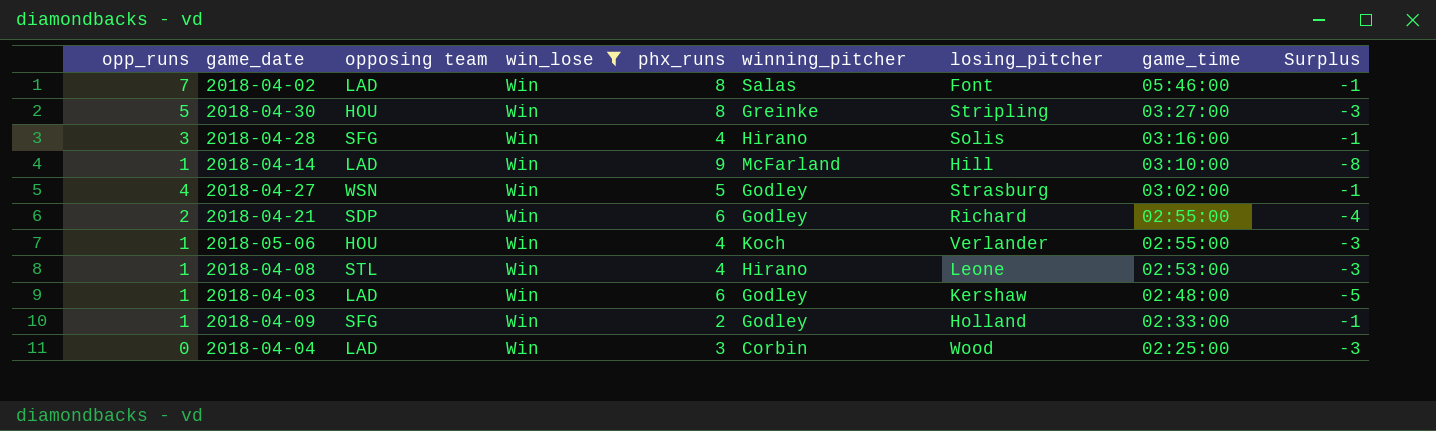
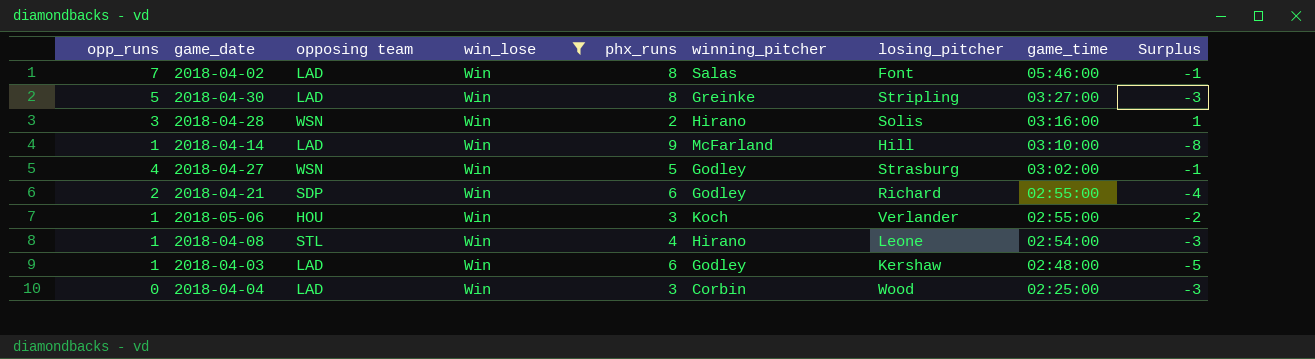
row 2018-04-09: 1 | SFG | Win | 2 | Godley | Holland | 02:33:00 | -1 -> none
2018-04-30 | opposing team: HOU -> LAD
2018-04-28 | opposing team: SFG -> WSN
2018-04-28 | phx_runs: 4 -> 2
2018-04-28 | Surplus: -1 -> 1
2018-05-06 | phx_runs: 4 -> 3
2018-05-06 | Surplus: -3 -> -2
2018-04-08 | game_time: 02:53:00 -> 02:54:00

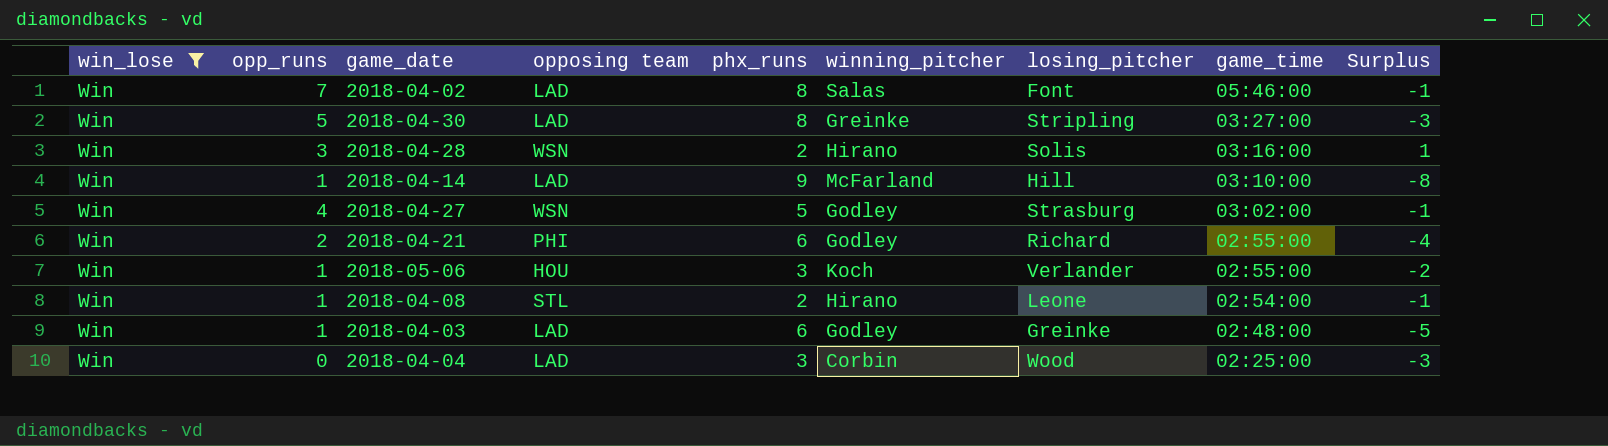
column win_lose | position: 4 -> 1
2018-04-21 | opposing team: SDP -> PHI
2018-04-08 | phx_runs: 4 -> 2
2018-04-08 | Surplus: -3 -> -1
2018-04-03 | losing_pitcher: Kershaw -> Greinke

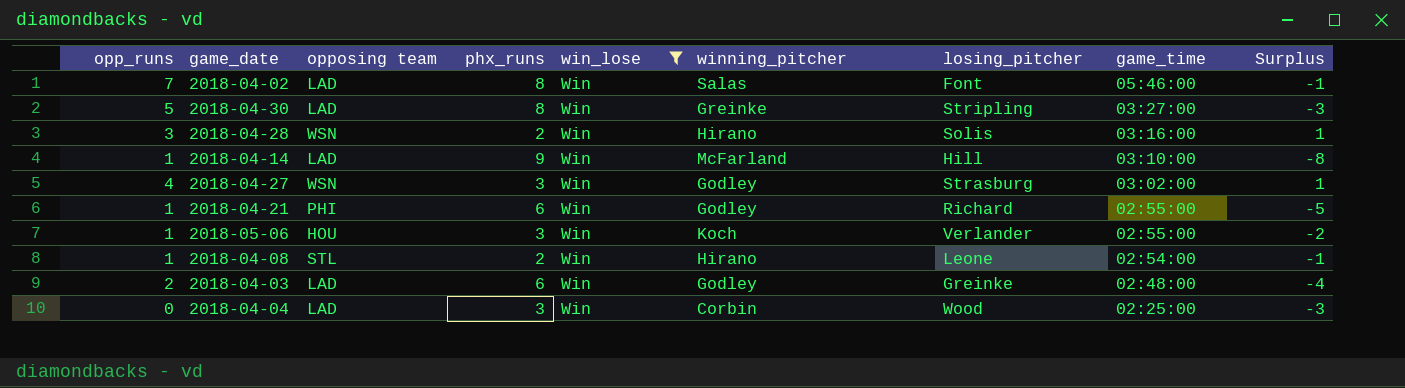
column win_lose | position: 1 -> 5
2018-04-27 | phx_runs: 5 -> 3
2018-04-27 | Surplus: -1 -> 1
2018-04-21 | opp_runs: 2 -> 1
2018-04-21 | Surplus: -4 -> -5
2018-04-03 | opp_runs: 1 -> 2
2018-04-03 | Surplus: -5 -> -4

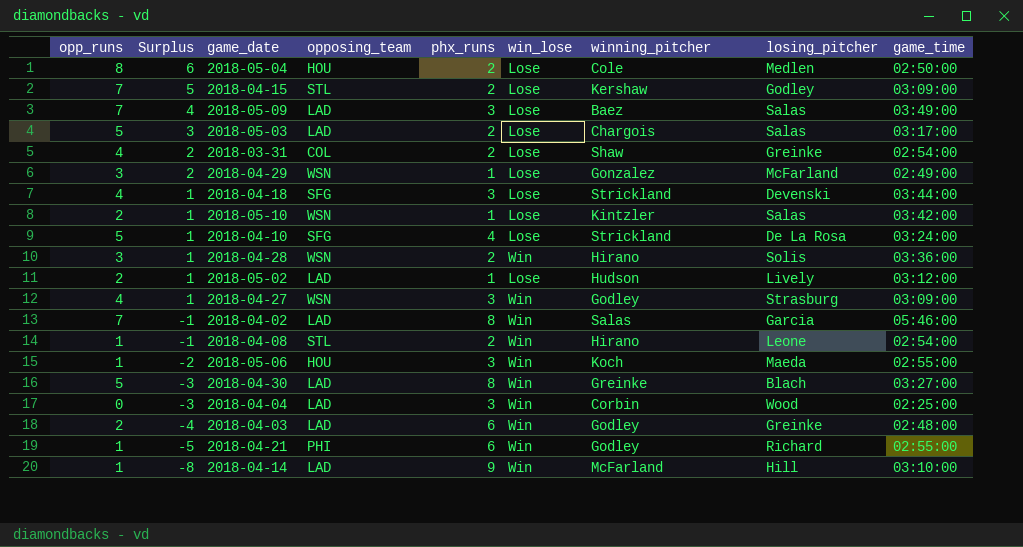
filter: win_lose = Win -> none
row order: game_time descending -> Surplus descending
column Surplus | position: 9 -> 2
column name: opposing team -> opposing_team
2018-04-28 | game_time: 03:16:00 -> 03:36:00
2018-04-27 | game_time: 03:02:00 -> 03:09:00
2018-04-02 | losing_pitcher: Font -> Garcia
2018-05-06 | losing_pitcher: Verlander -> Maeda
2018-04-30 | losing_pitcher: Stripling -> Blach

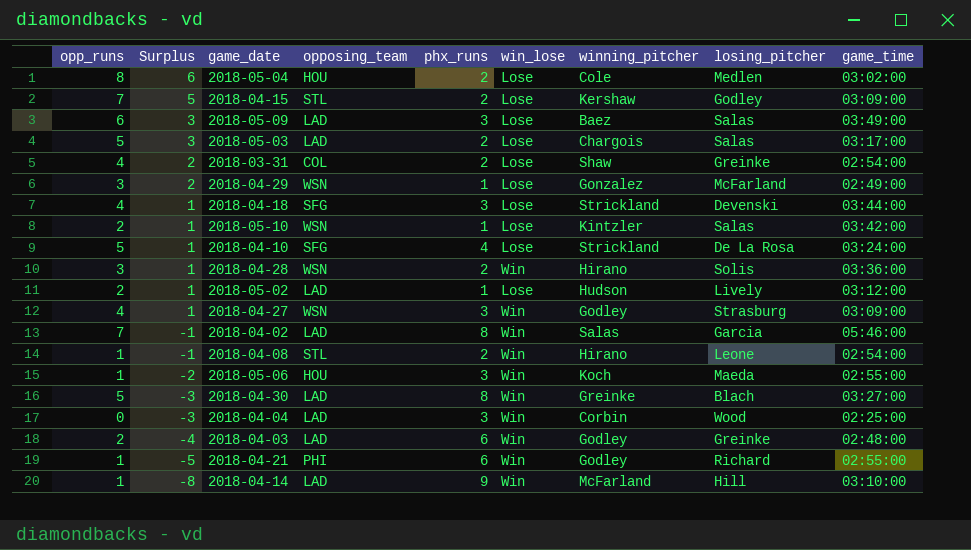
2018-05-04 | game_time: 02:50:00 -> 03:02:00
2018-05-09 | opp_runs: 7 -> 6
2018-05-09 | Surplus: 4 -> 3

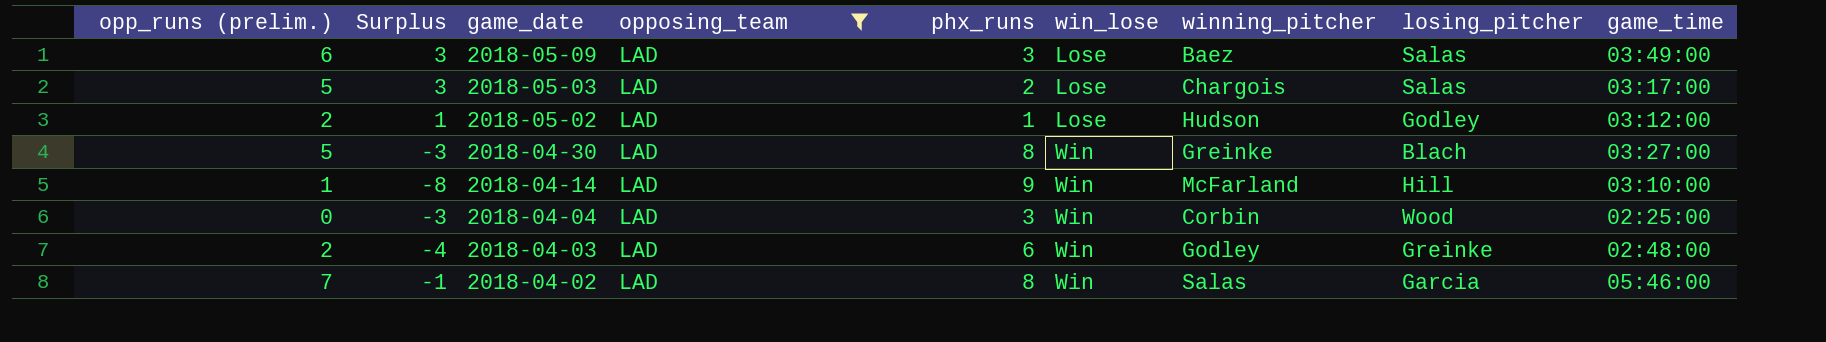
filter: none -> opposing_team = LAD
row order: Surplus descending -> game_date descending
column name: opp_runs -> opp_runs (prelim.)
2018-05-02 | losing_pitcher: Lively -> Godley

